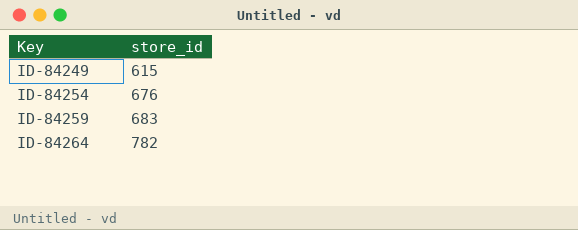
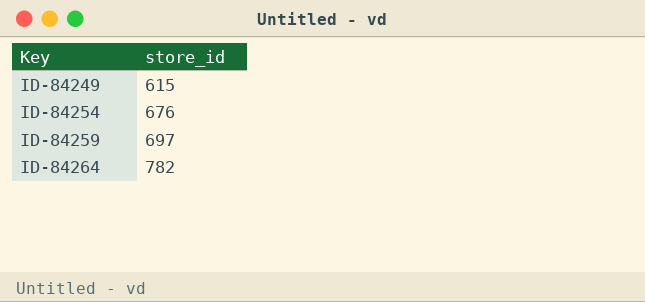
ID-84259 | store_id: 683 -> 697

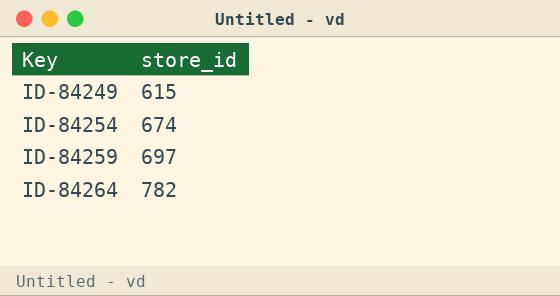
ID-84254 | store_id: 676 -> 674

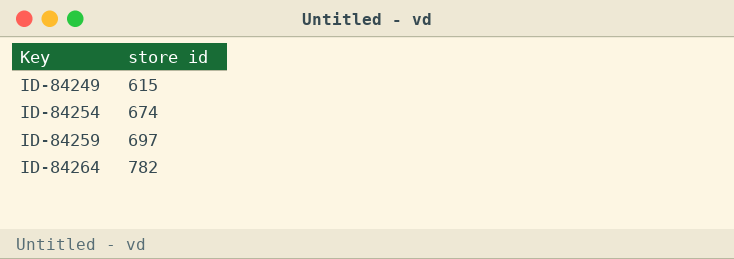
column name: store_id -> store id

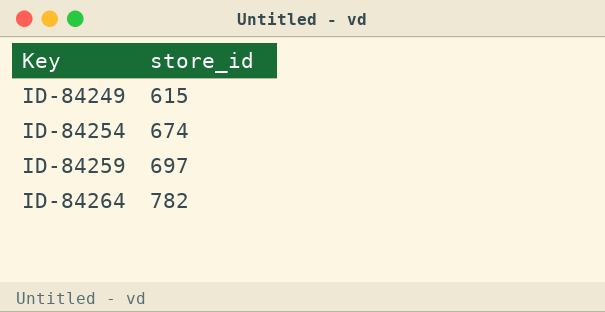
column name: store id -> store_id

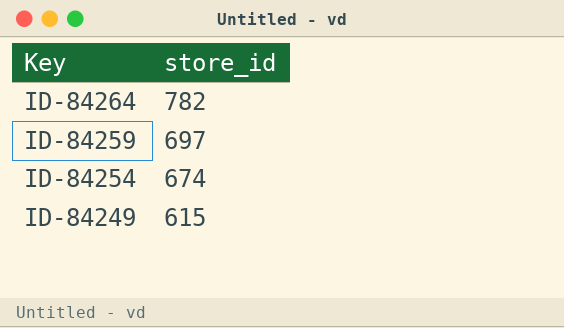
row order: Key ascending -> Key descending

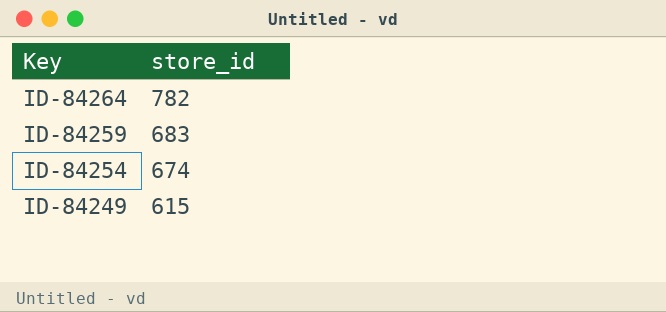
ID-84259 | store_id: 697 -> 683

